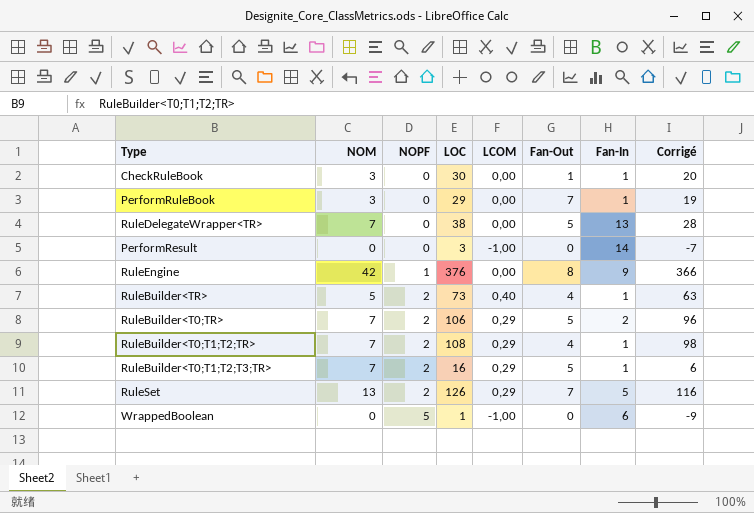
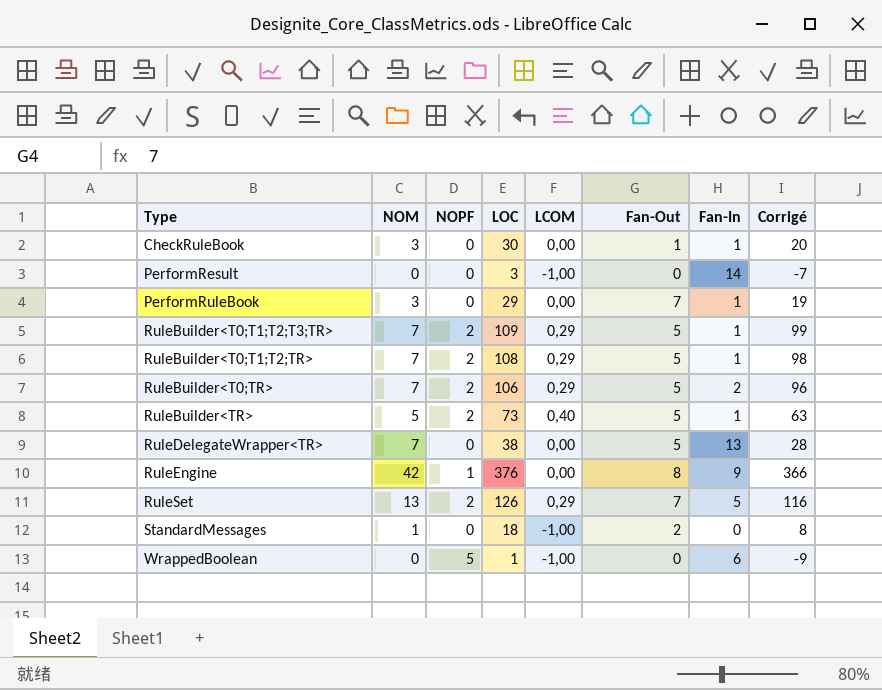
row order: NOPF ascending -> Type ascending
RuleBuilder<T0;T1;T2;T3;TR> | LOC: 16 -> 109
RuleBuilder<T0;T1;T2;T3;TR> | Corrigé: 6 -> 99
RuleBuilder<T0;T1;T2;TR> | Fan-Out: 4 -> 5
RuleBuilder<TR> | Fan-Out: 4 -> 5
row StandardMessages: none -> 1 | 0 | 18 | -1,00 | 2 | 0 | 8

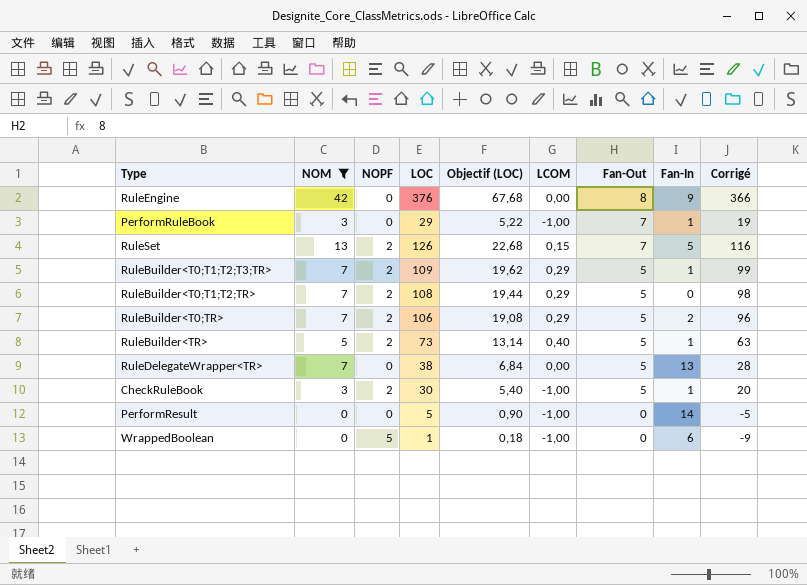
filter: none -> NOM != 1
row order: Type ascending -> Fan-Out descending
column Objectif (LOC) | formula: none -> [LOC] * 0,18
RuleEngine | NOPF: 1 -> 0
PerformRuleBook | LCOM: 0,00 -> -1,00
RuleSet | LCOM: 0,29 -> 0,15
RuleBuilder<T0;T1;T2;TR> | Fan-In: 1 -> 0
CheckRuleBook | NOPF: 0 -> 2
CheckRuleBook | LCOM: 0,00 -> -1,00
CheckRuleBook | Fan-Out: 1 -> 5
PerformResult | LOC: 3 -> 5
PerformResult | Corrigé: -7 -> -5

